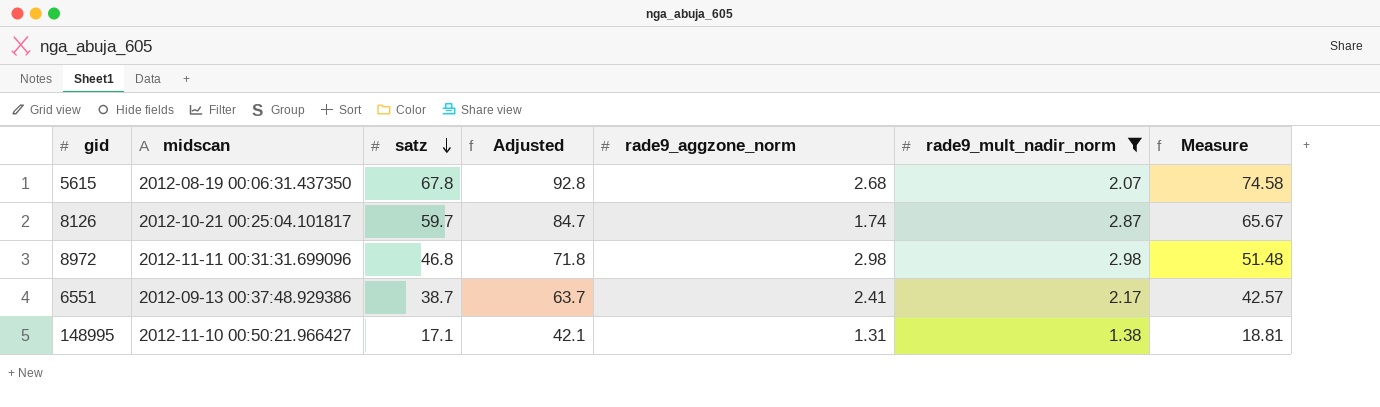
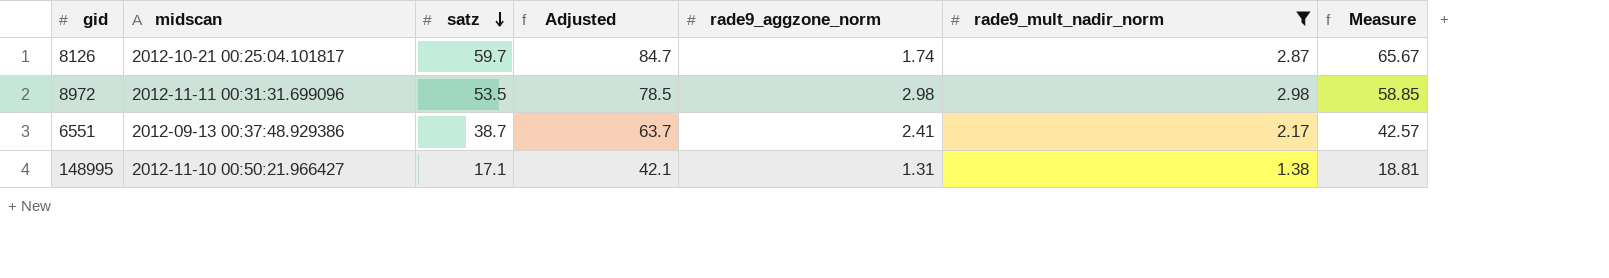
row 5615: 2012-08-19 00:06:31.437350 | 67.8 | 92.8 | 2.68 | 2.07 | 74.58 -> none
8972 | satz: 46.8 -> 53.5
8972 | Adjusted: 71.8 -> 78.5
8972 | Measure: 51.48 -> 58.85

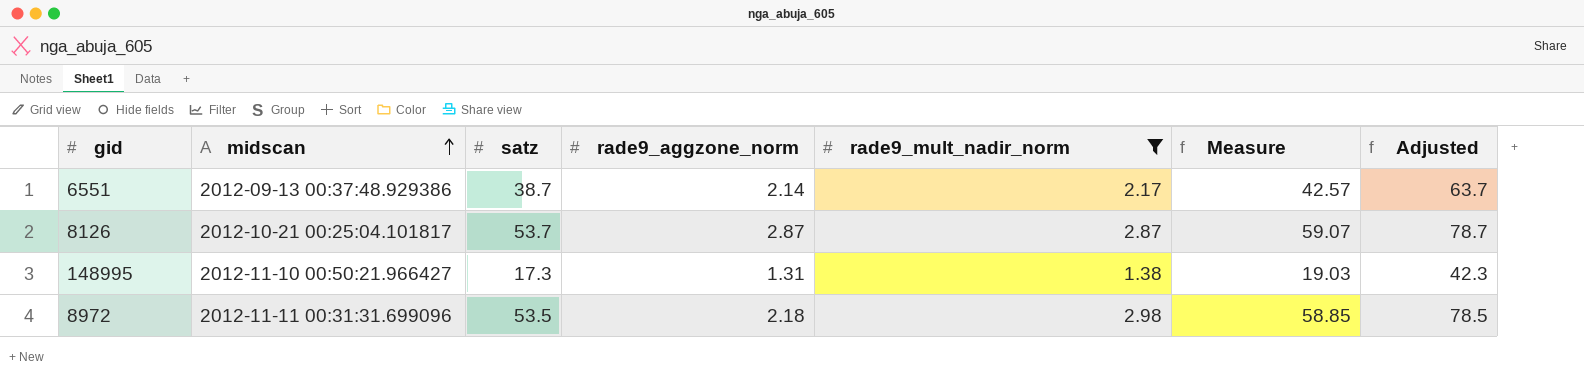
row order: satz descending -> midscan ascending
column Adjusted | position: 4 -> 7
6551 | rade9_aggzone_norm: 2.41 -> 2.14
8126 | satz: 59.7 -> 53.7
8126 | rade9_aggzone_norm: 1.74 -> 2.87
8126 | Measure: 65.67 -> 59.07
8126 | Adjusted: 84.7 -> 78.7
148995 | satz: 17.1 -> 17.3
148995 | Measure: 18.81 -> 19.03
148995 | Adjusted: 42.1 -> 42.3
8972 | rade9_aggzone_norm: 2.98 -> 2.18

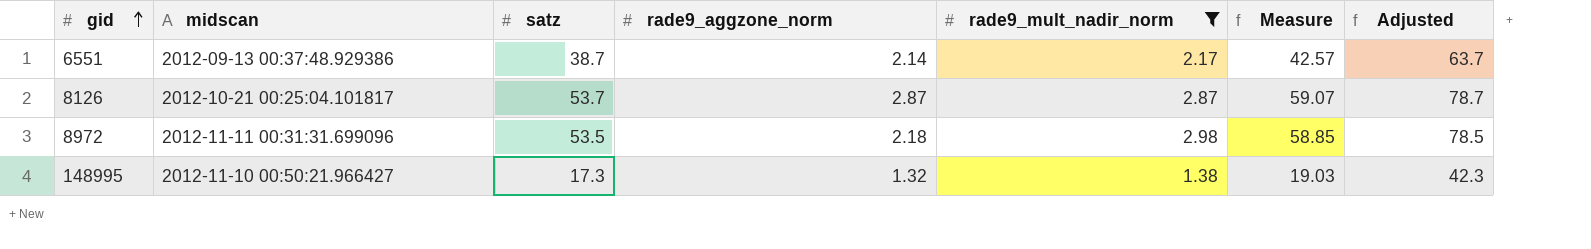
row order: midscan ascending -> gid ascending
148995 | rade9_aggzone_norm: 1.31 -> 1.32

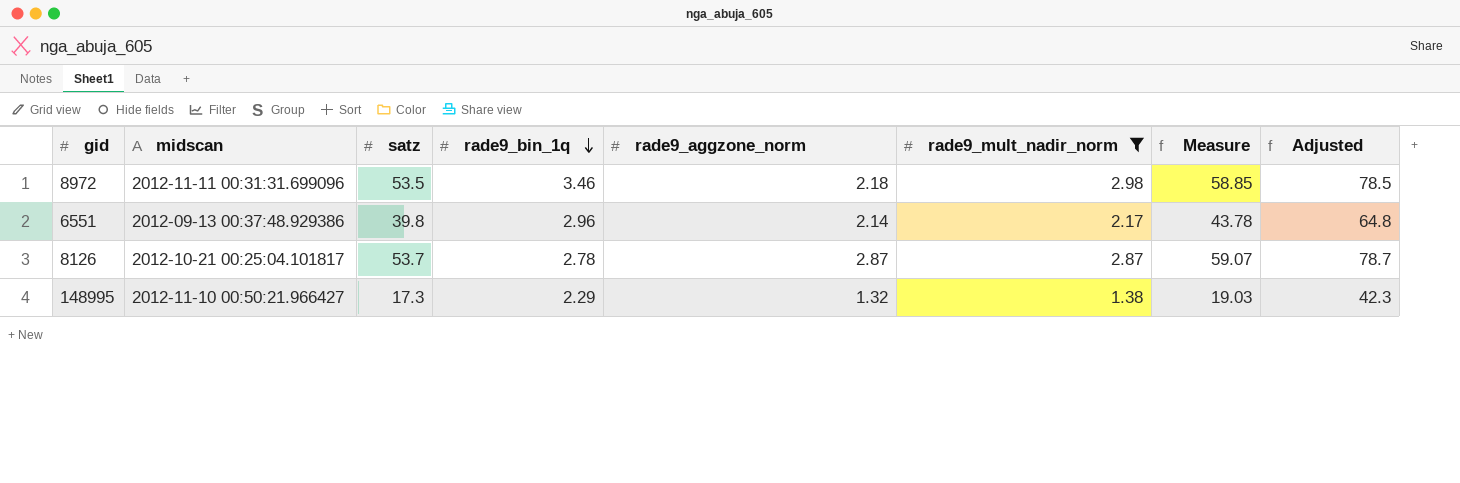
row order: gid ascending -> rade9_bin_1q descending
column rade9_bin_1q | position: none -> 4
6551 | satz: 38.7 -> 39.8
6551 | Measure: 42.57 -> 43.78
6551 | Adjusted: 63.7 -> 64.8

